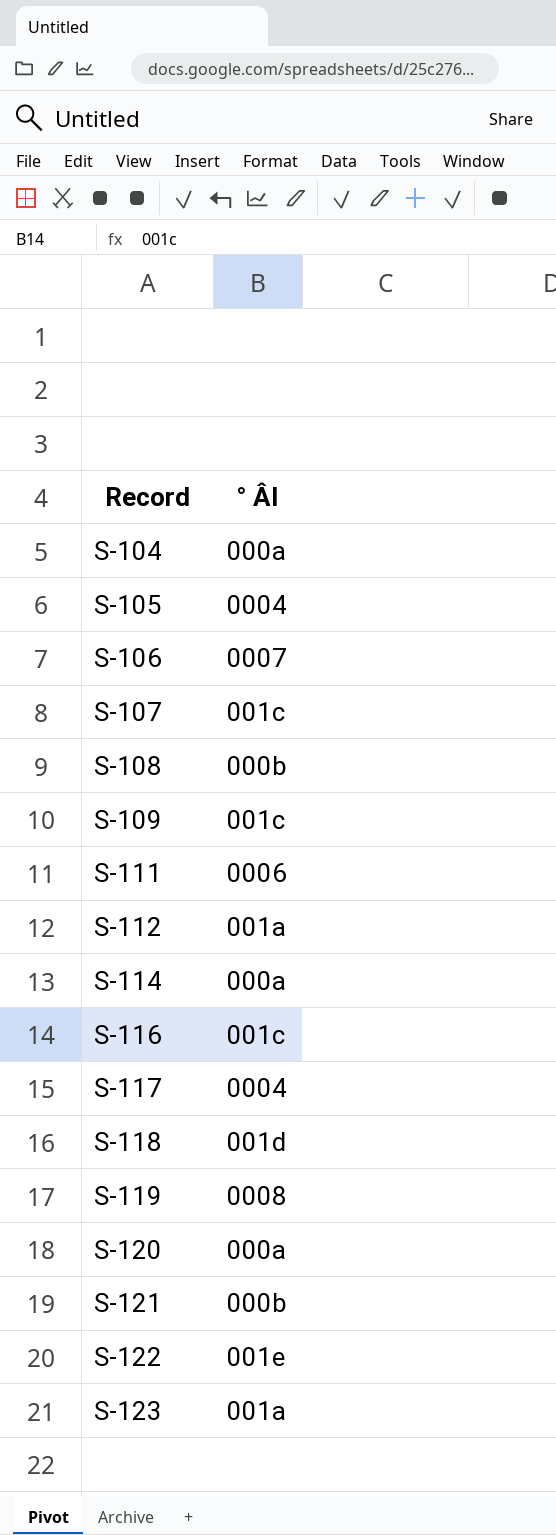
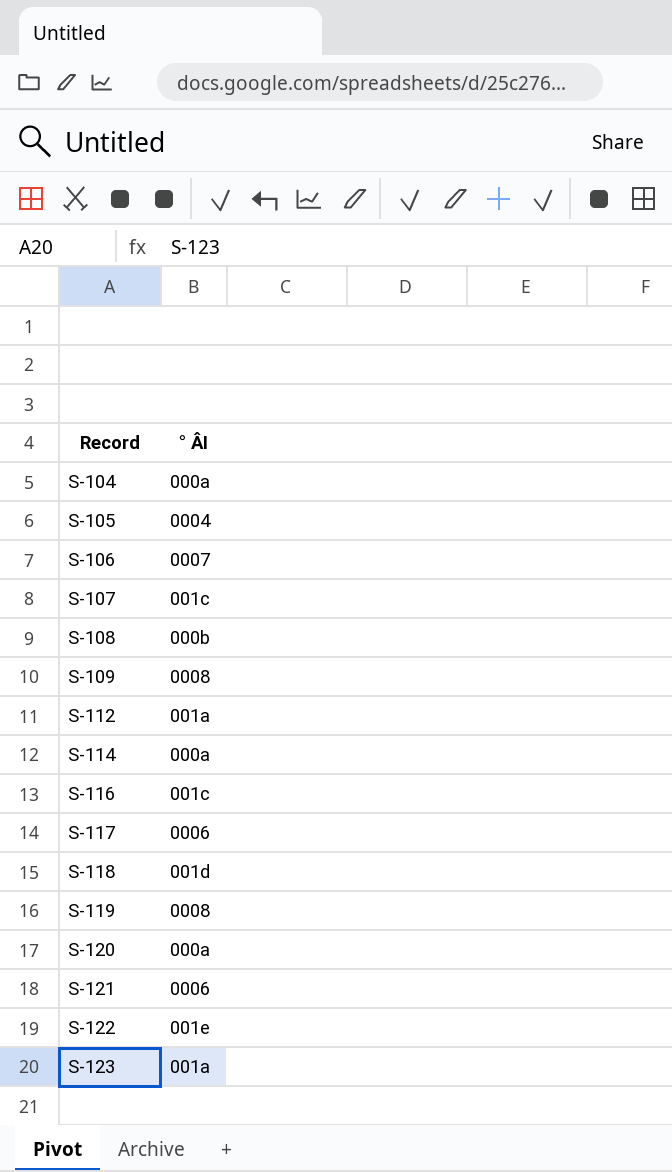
row S-111: 0006 -> none
S-109 | ° ÂI: 001c -> 0008
S-117 | ° ÂI: 0004 -> 0006
S-121 | ° ÂI: 000b -> 0006

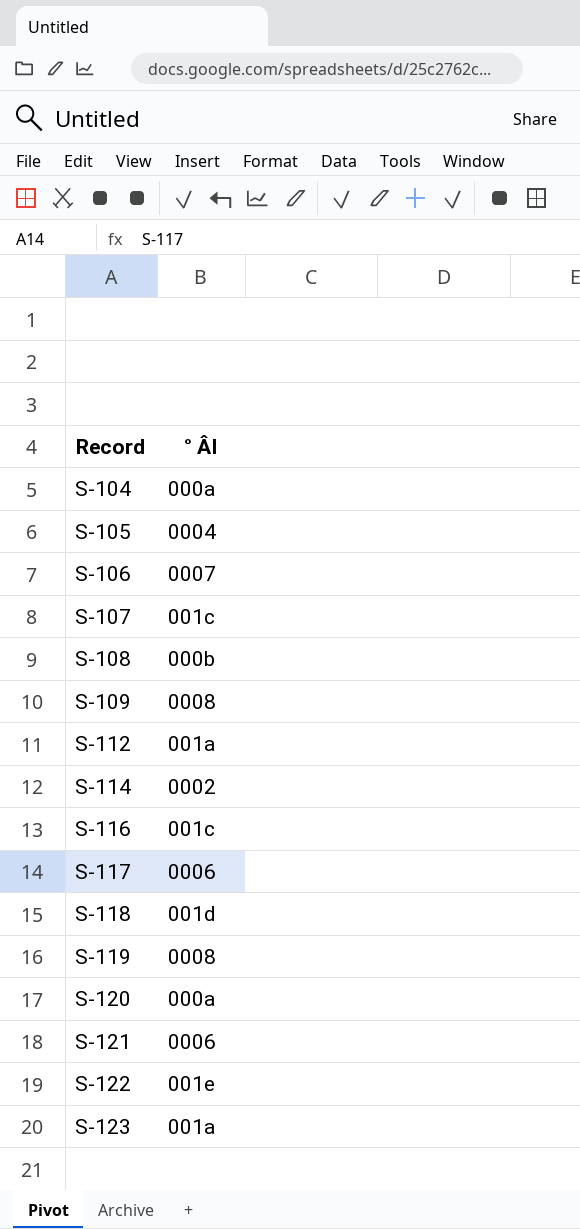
S-114 | ° ÂI: 000a -> 0002

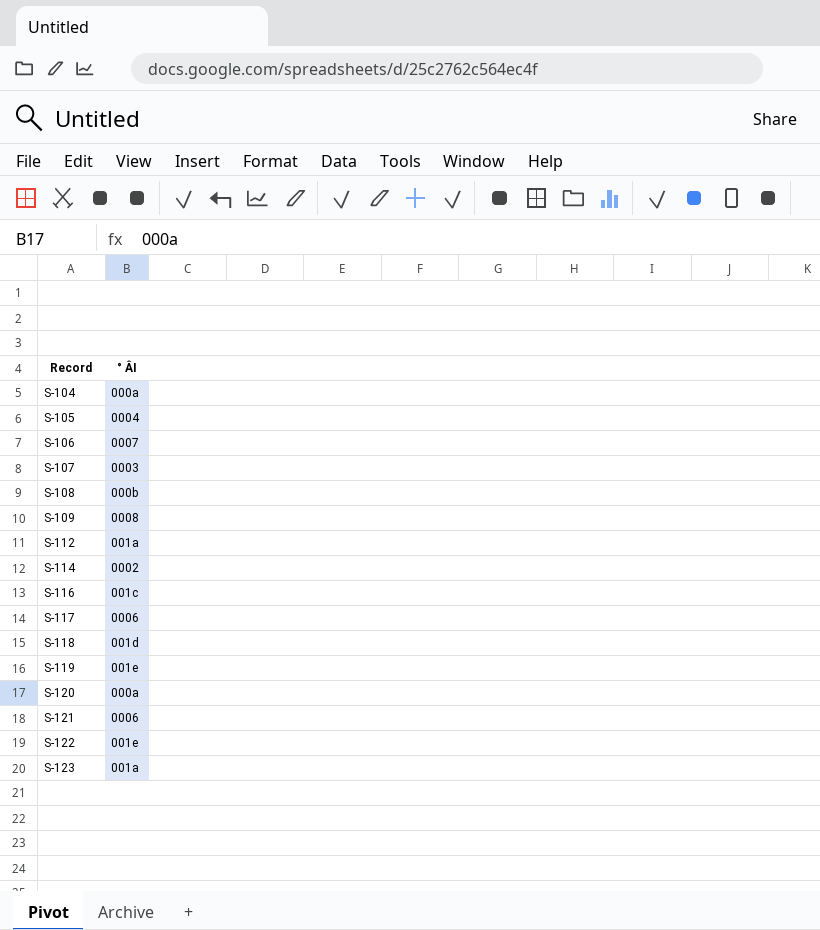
S-107 | ° ÂI: 001c -> 0003
S-119 | ° ÂI: 0008 -> 001e

